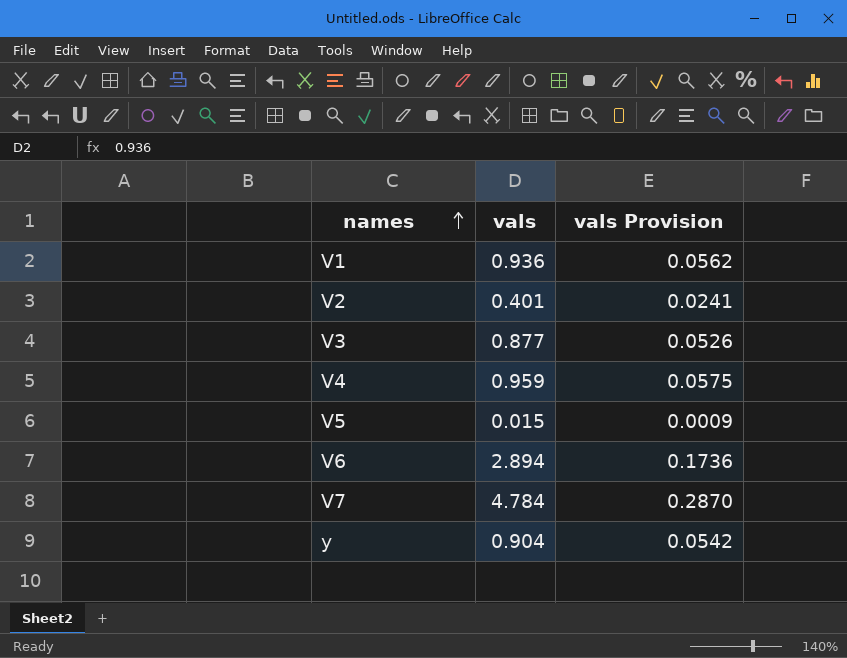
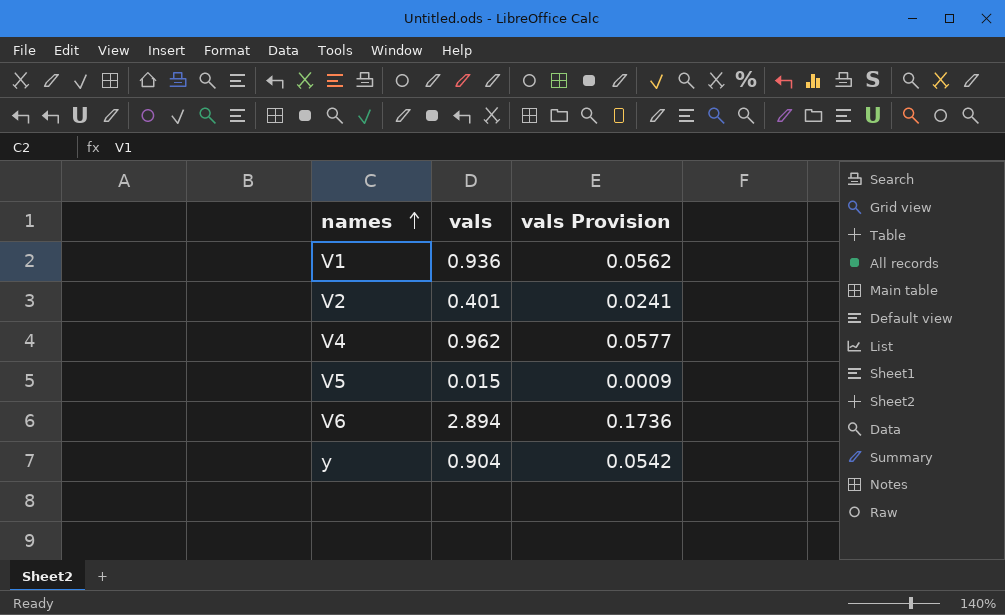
row V3: 0.877 | 0.0526 -> none
row V7: 4.784 | 0.2870 -> none
V4 | vals: 0.959 -> 0.962
V4 | vals Provision: 0.0575 -> 0.0577

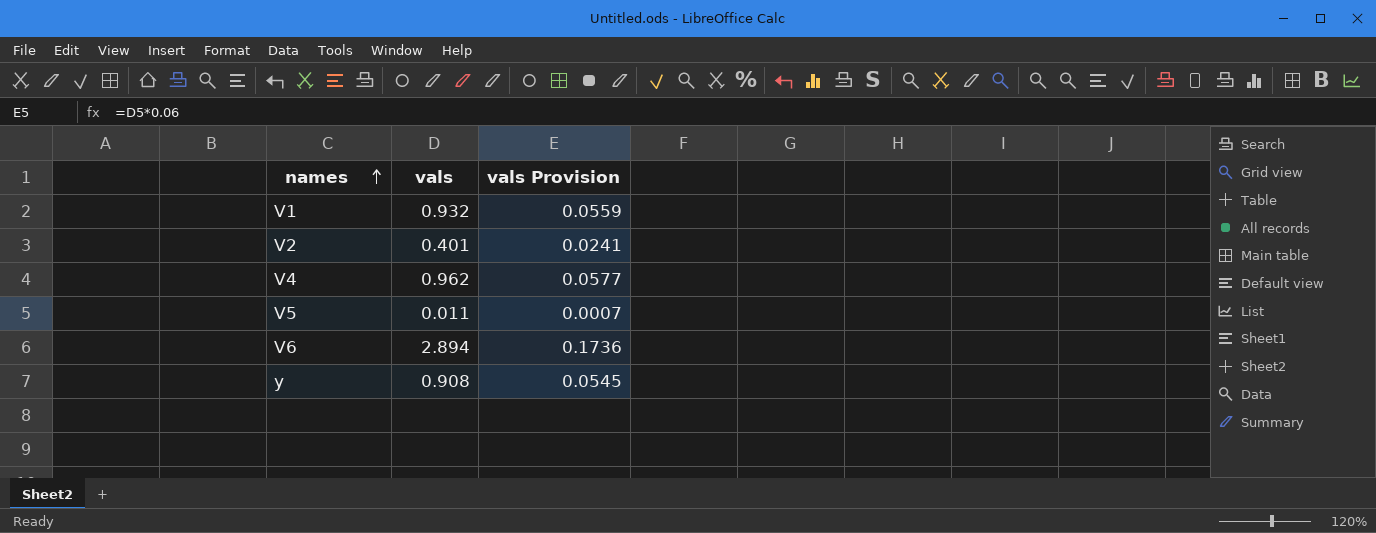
V1 | vals: 0.936 -> 0.932
V1 | vals Provision: 0.0562 -> 0.0559
V5 | vals: 0.015 -> 0.011
V5 | vals Provision: 0.0009 -> 0.0007
y | vals: 0.904 -> 0.908
y | vals Provision: 0.0542 -> 0.0545

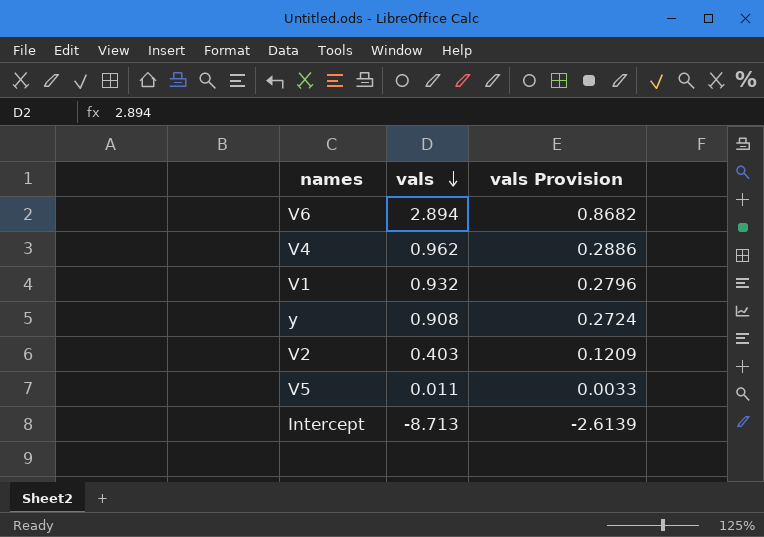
row order: names ascending -> vals descending
column vals Provision | formula: [vals] * 0.06 -> [vals] * 0.3
V2 | vals: 0.401 -> 0.403
row Intercept: none -> -8.713 | -2.6139

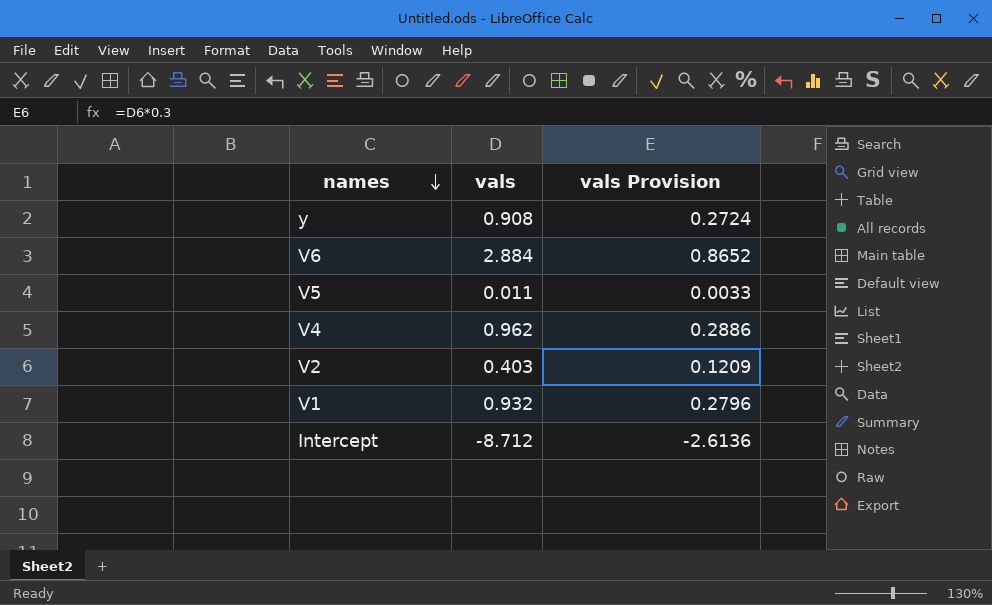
row order: vals descending -> names descending
V6 | vals: 2.894 -> 2.884
V6 | vals Provision: 0.8682 -> 0.8652
Intercept | vals: -8.713 -> -8.712
Intercept | vals Provision: -2.6139 -> -2.6136

